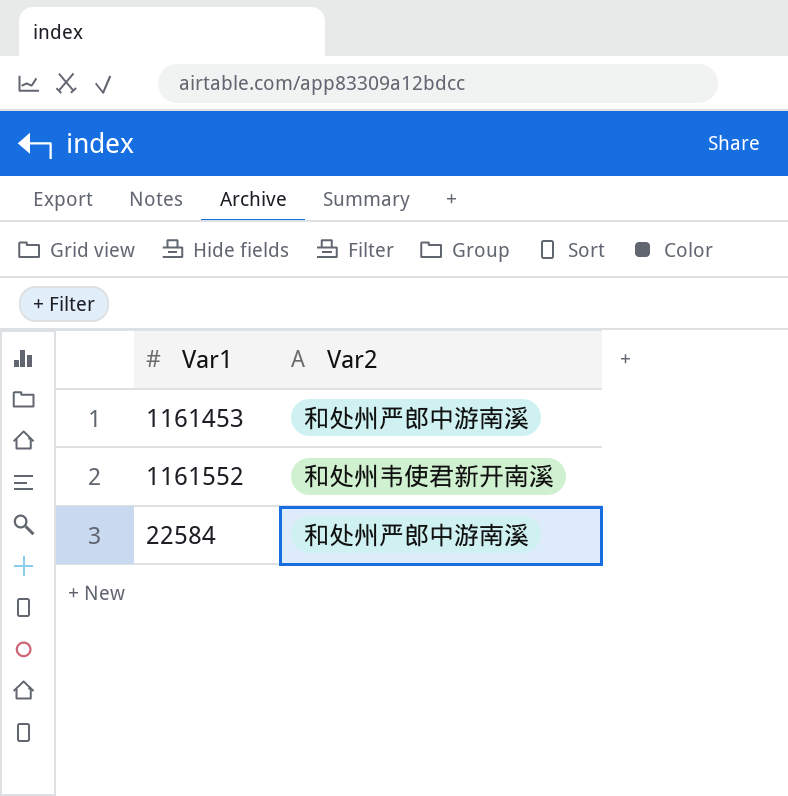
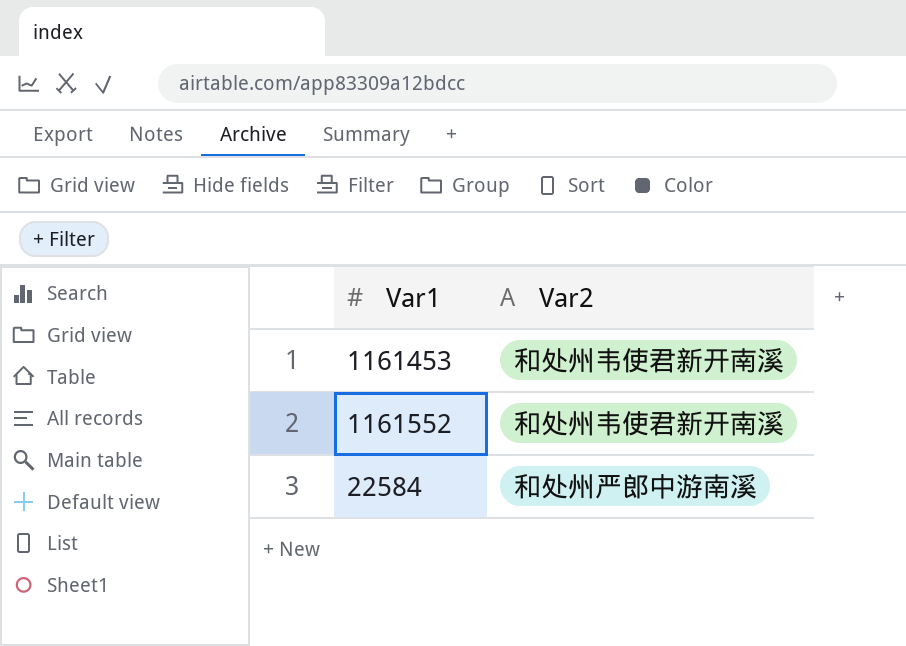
1161453 | Var2: 和处州严郎中游南溪 -> 和处州韦使君新开南溪

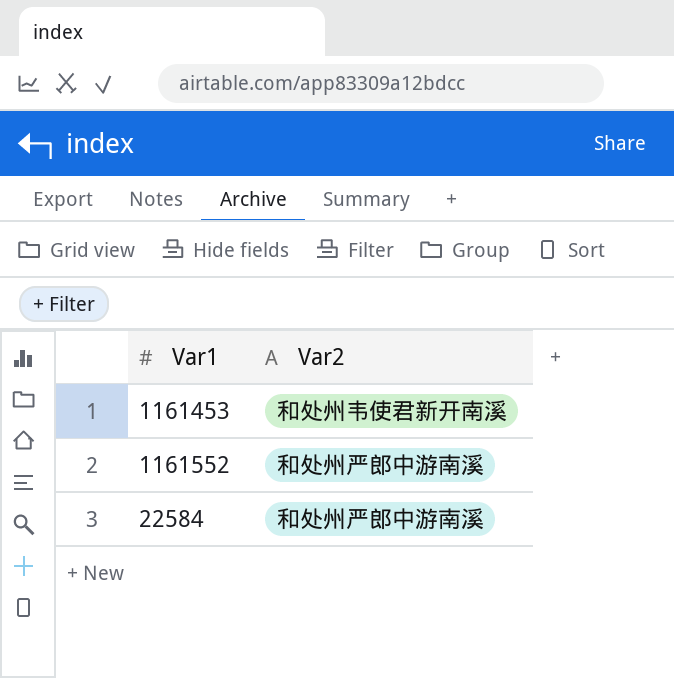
1161552 | Var2: 和处州韦使君新开南溪 -> 和处州严郎中游南溪

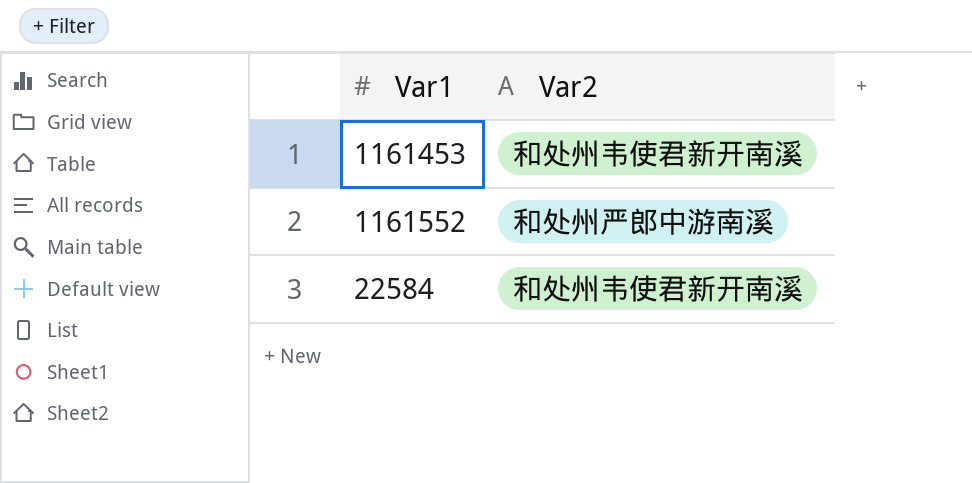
22584 | Var2: 和处州严郎中游南溪 -> 和处州韦使君新开南溪

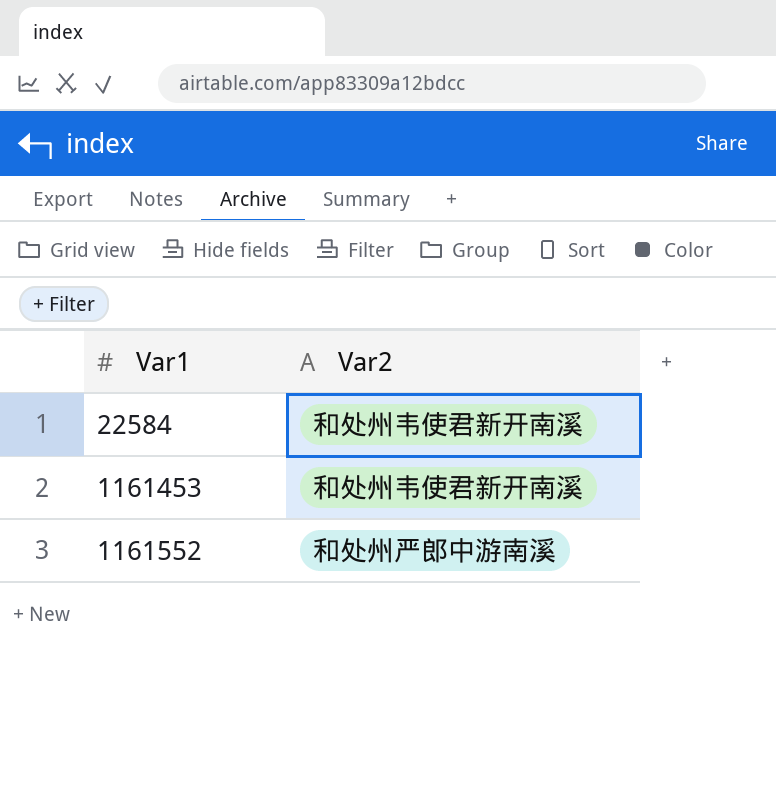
row order: none -> Var1 ascending

